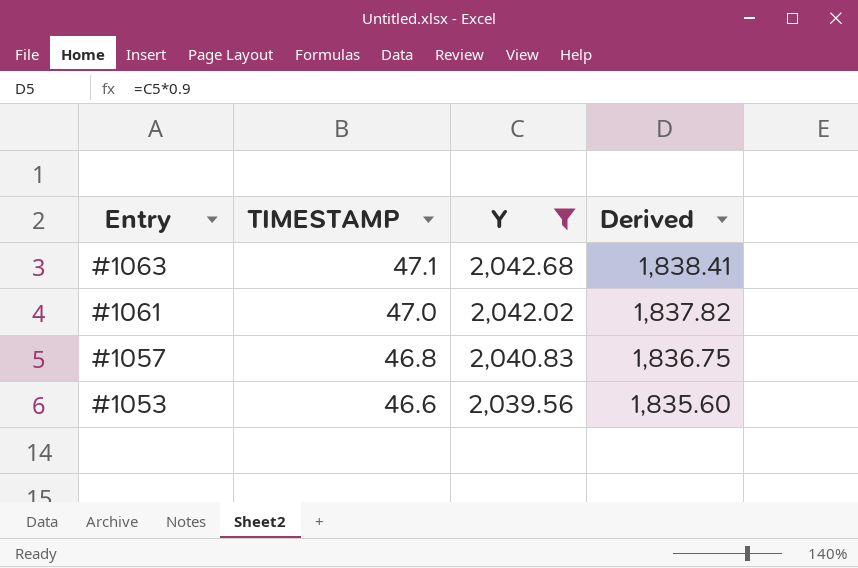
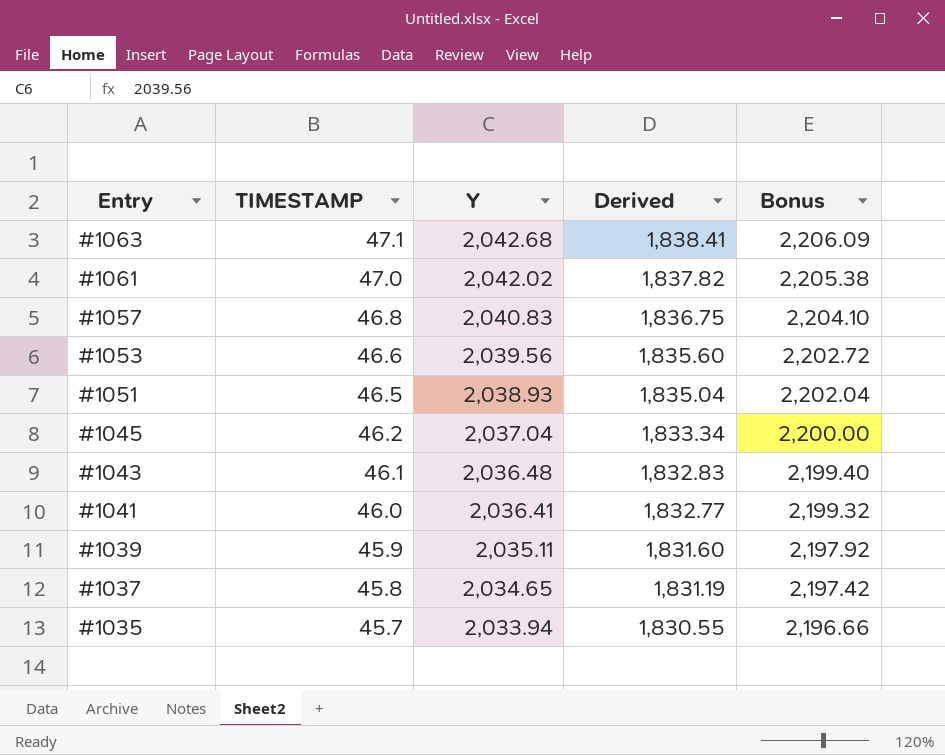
filter: Y >= 2,039.56 -> none
column Bonus | formula: none -> [Y] * 1.08

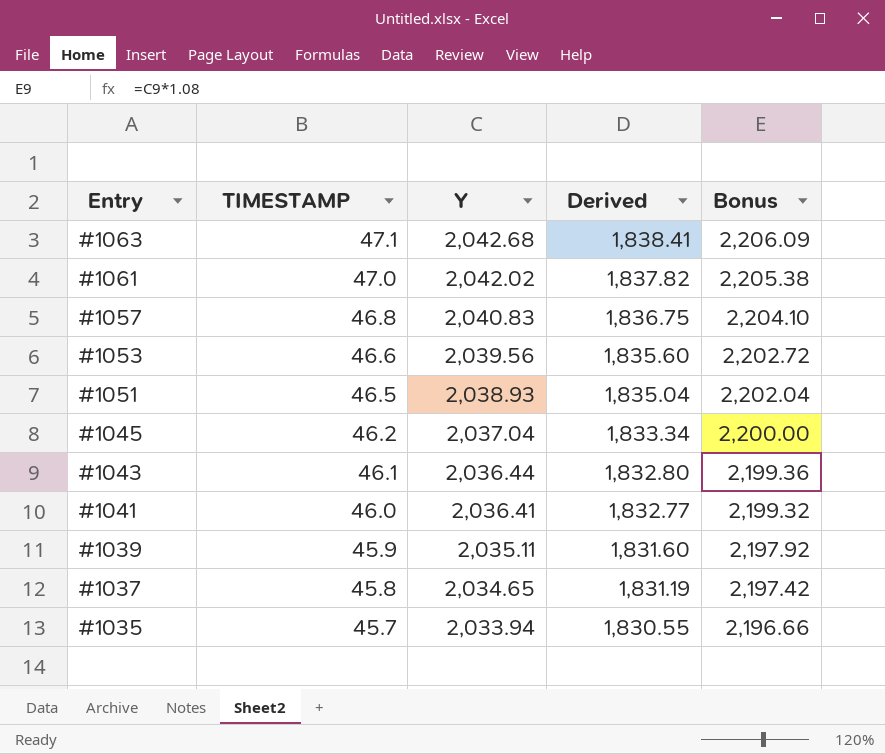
#1043 | Y: 2,036.48 -> 2,036.44
#1043 | Derived: 1,832.83 -> 1,832.80
#1043 | Bonus: 2,199.40 -> 2,199.36

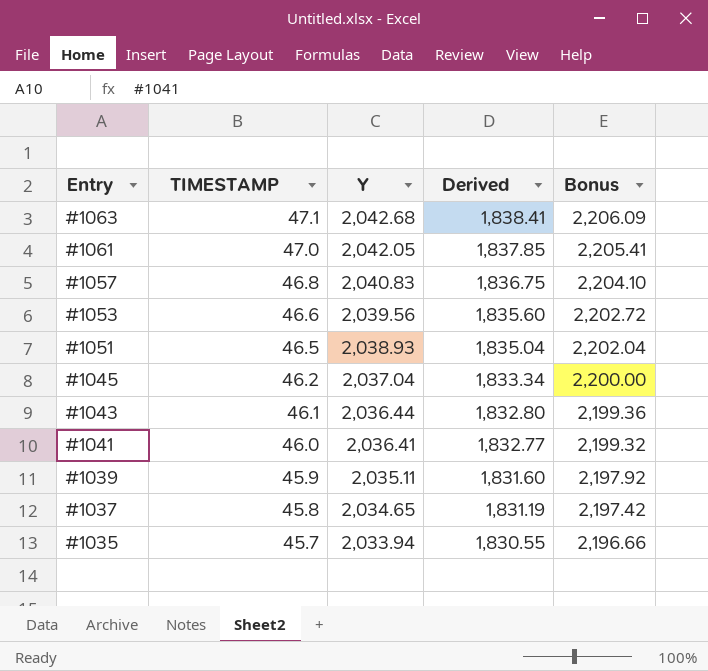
#1061 | Y: 2,042.02 -> 2,042.05
#1061 | Derived: 1,837.82 -> 1,837.85
#1061 | Bonus: 2,205.38 -> 2,205.41

